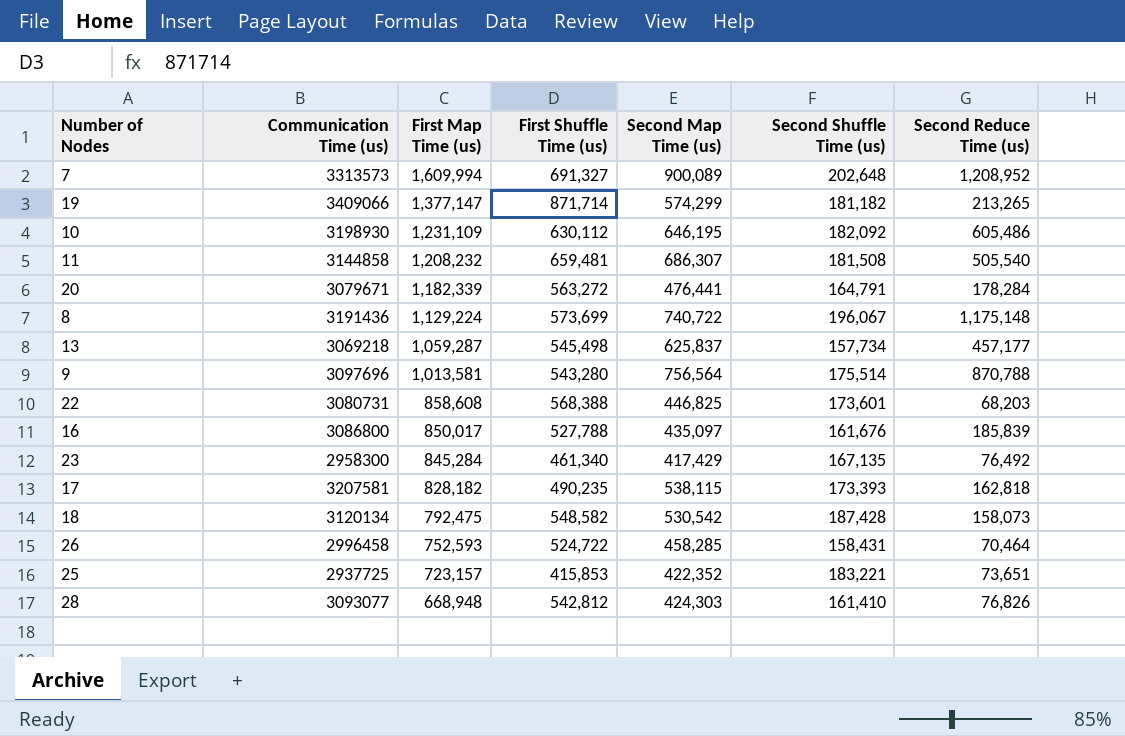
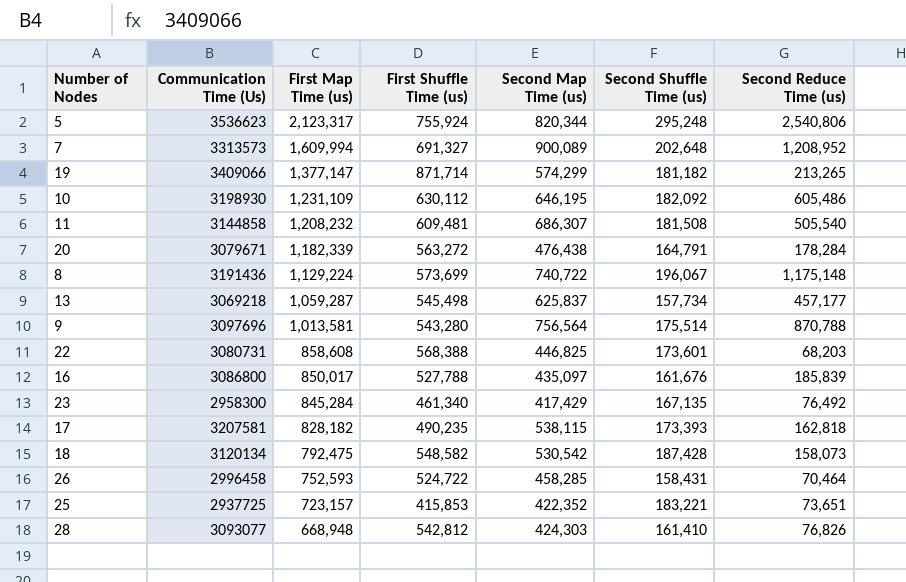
column name: Communication Time (us) -> Communication Time (Us)
row 5: none -> 3536623 | 2,123,317 | 755,924 | 820,344 | 295,248 | 2,540,806
11 | First Shuffle Time (us): 659,481 -> 609,481
20 | Second Map Time (us): 476,441 -> 476,438

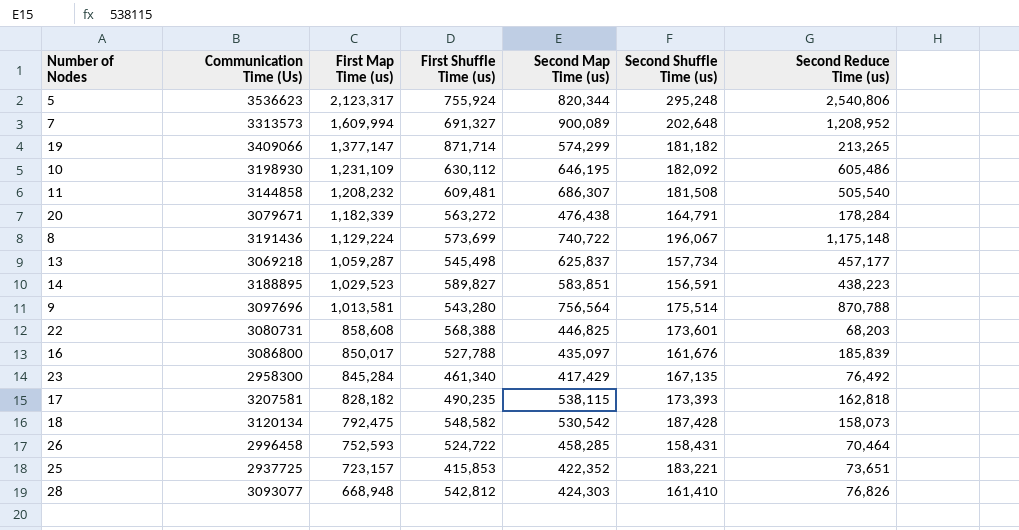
row 14: none -> 3188895 | 1,029,523 | 589,827 | 583,851 | 156,591 | 438,223

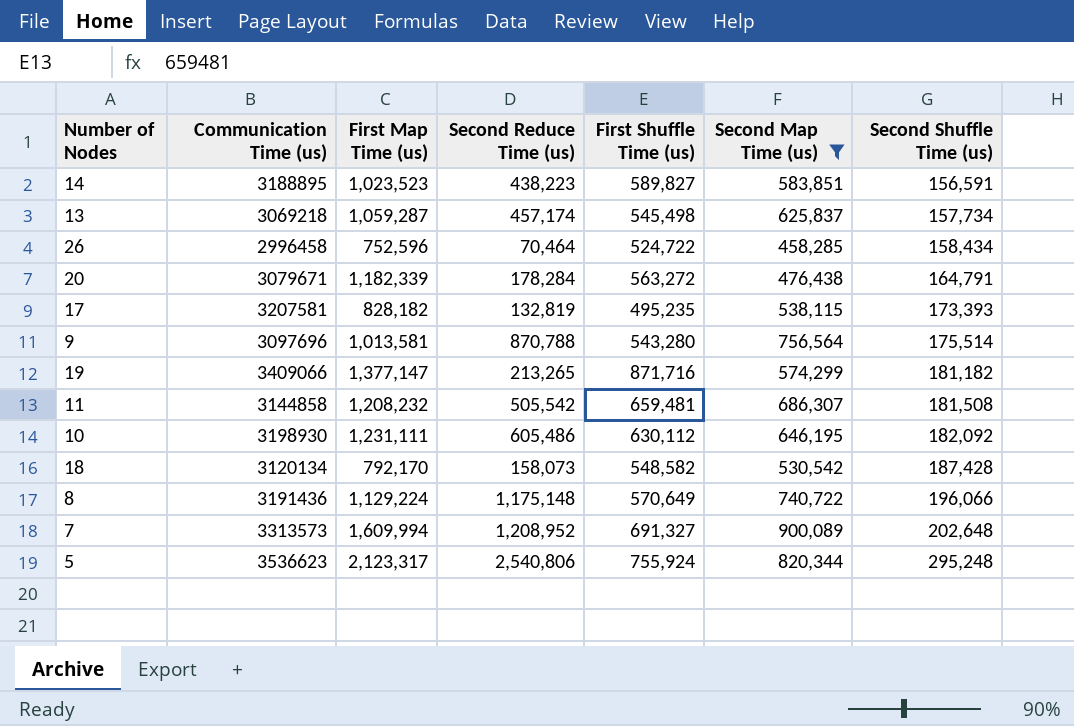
filter: none -> Second Map Time (us) >= 458,285
row order: First Map Time (us) descending -> Second Shuffle Time (us) ascending
column name: Communication Time (Us) -> Communication Time (us)
column Second Reduce Time (us) | position: 7 -> 4
14 | First Map Time (us): 1,029,523 -> 1,023,523
13 | Second Reduce Time (us): 457,177 -> 457,174
26 | First Map Time (us): 752,593 -> 752,596
26 | Second Shuffle Time (us): 158,431 -> 158,434
17 | Second Reduce Time (us): 162,818 -> 132,819
17 | First Shuffle Time (us): 490,235 -> 495,235
19 | First Shuffle Time (us): 871,714 -> 871,716
11 | Second Reduce Time (us): 505,540 -> 505,542
11 | First Shuffle Time (us): 609,481 -> 659,481
10 | First Map Time (us): 1,231,109 -> 1,231,111
18 | First Map Time (us): 792,475 -> 792,170
8 | First Shuffle Time (us): 573,699 -> 570,649
8 | Second Shuffle Time (us): 196,067 -> 196,066

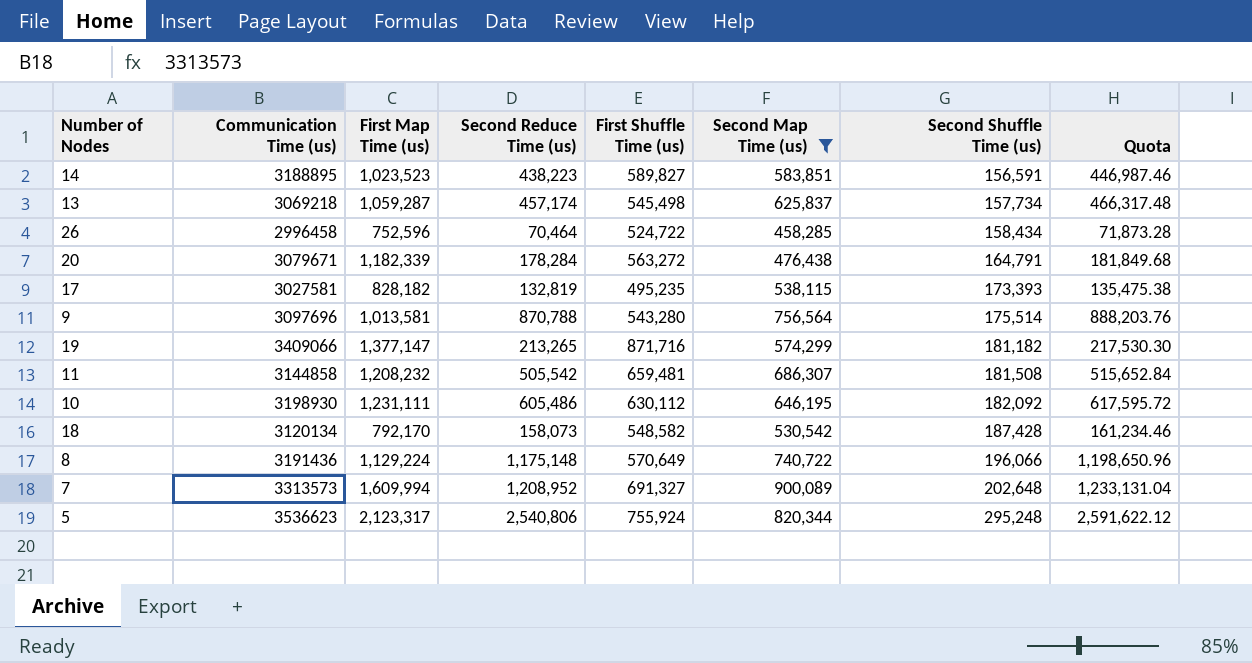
column Quota | formula: none -> [Second Reduce Time (us)] * 1.02
17 | Communication Time (us): 3207581 -> 3027581

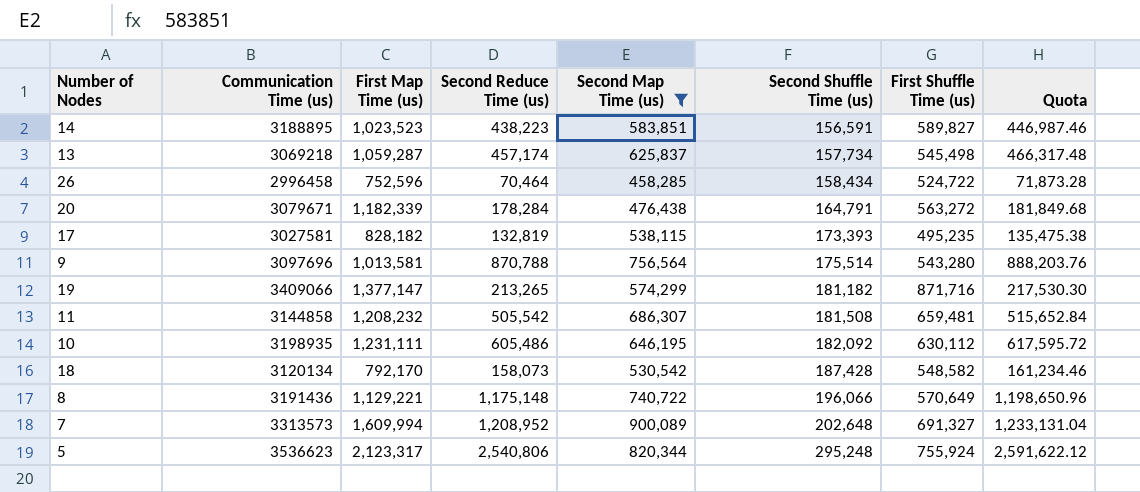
column First Shuffle Time (us) | position: 5 -> 7
10 | Communication Time (us): 3198930 -> 3198935
8 | First Map Time (us): 1,129,224 -> 1,129,221

